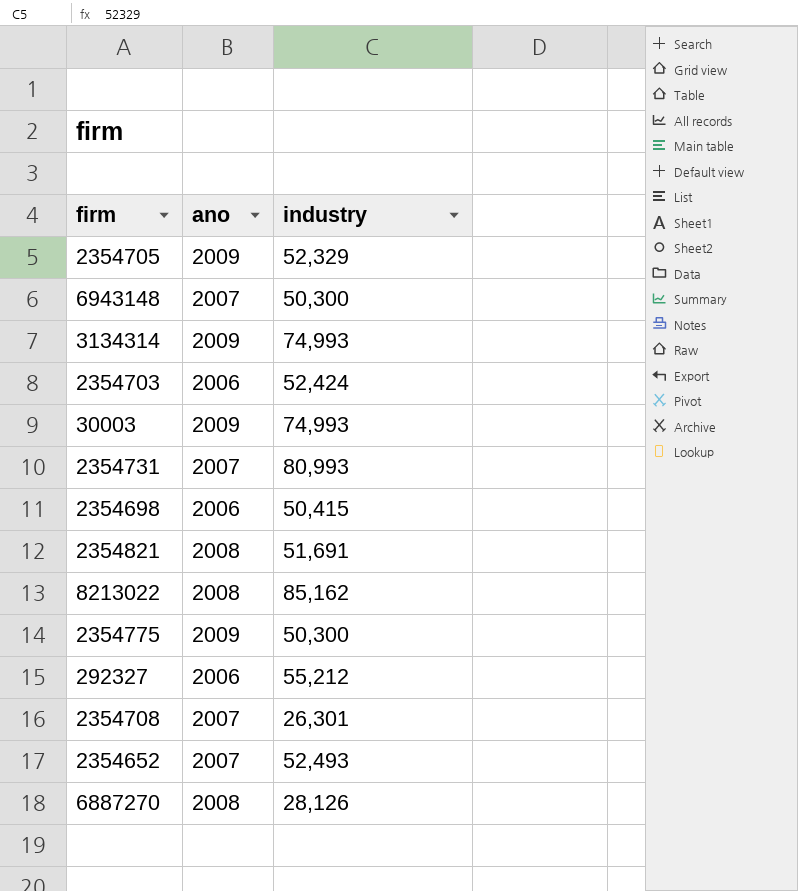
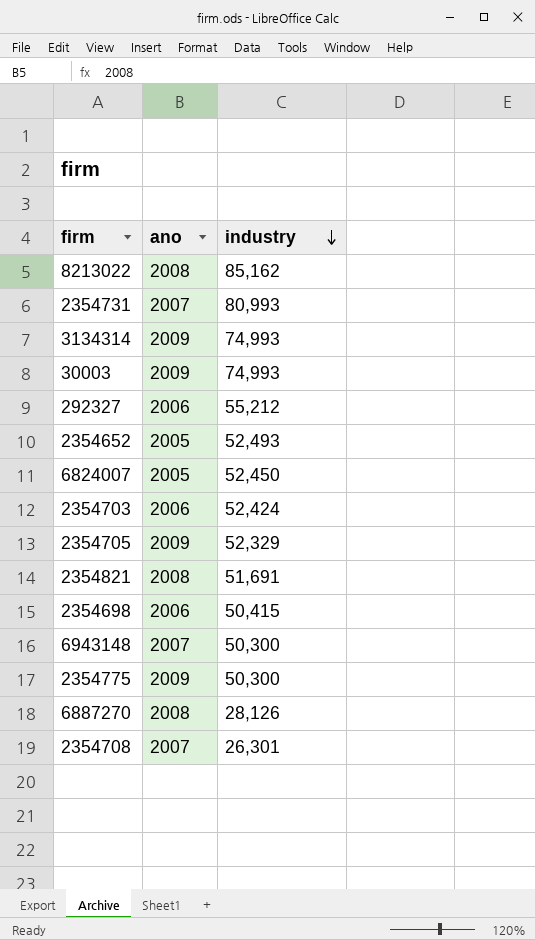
row order: none -> industry descending
2354652 | ano: 2007 -> 2005
row 6824007: none -> 2005 | 52,450

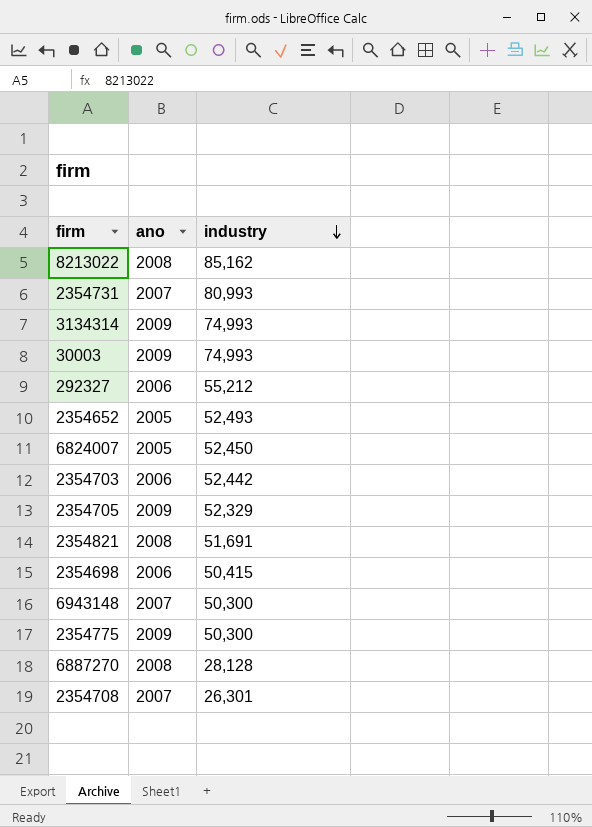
2354703 | industry: 52,424 -> 52,442
6887270 | industry: 28,126 -> 28,128

